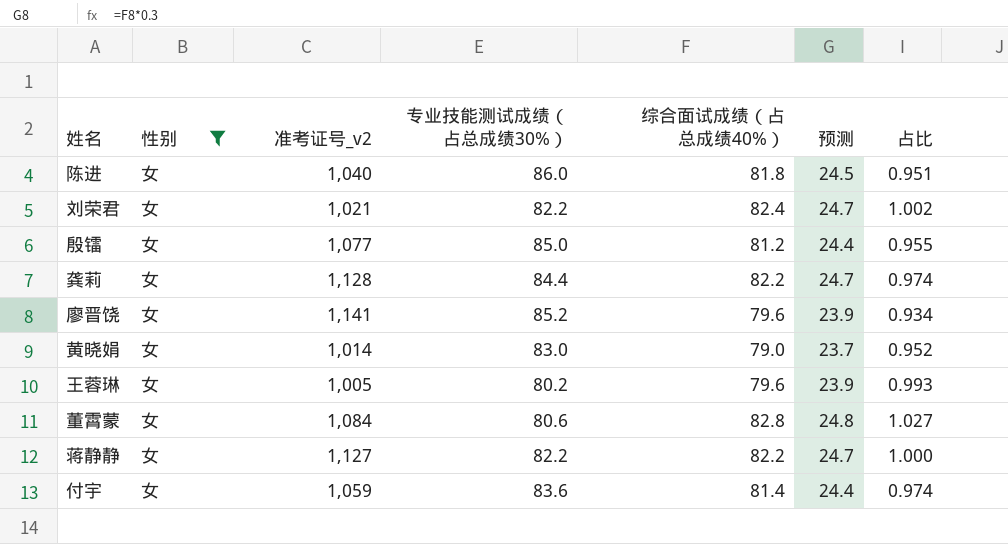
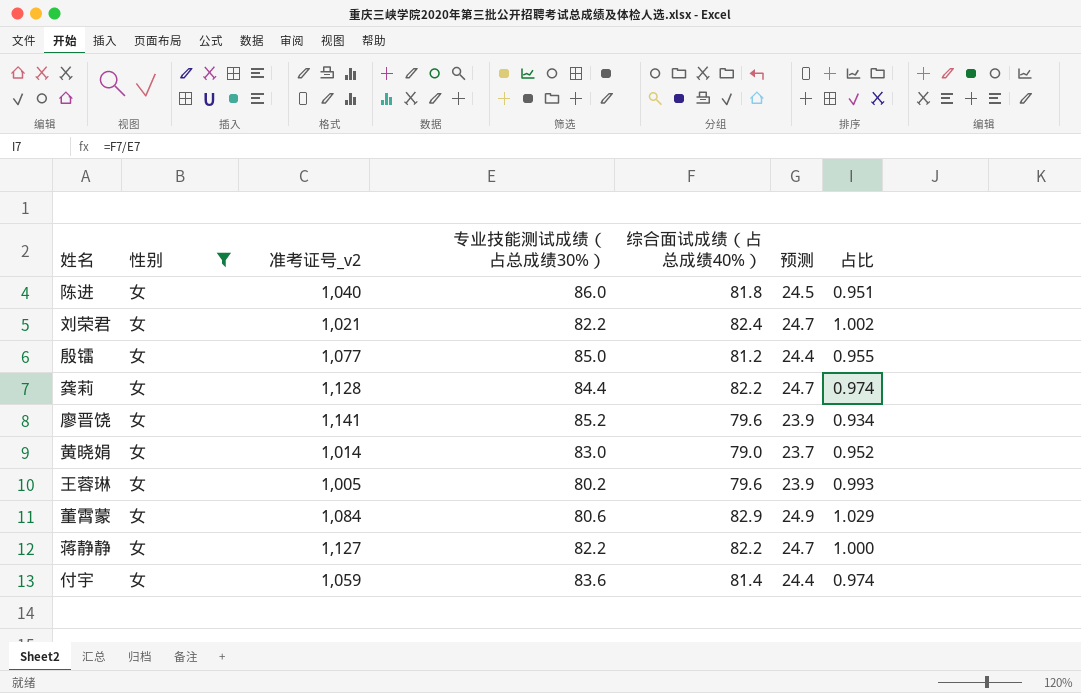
董霄蒙 | 综合面试成绩（占总成绩40%）: 82.8 -> 82.9
董霄蒙 | 预测: 24.8 -> 24.9
董霄蒙 | 占比: 1.027 -> 1.029

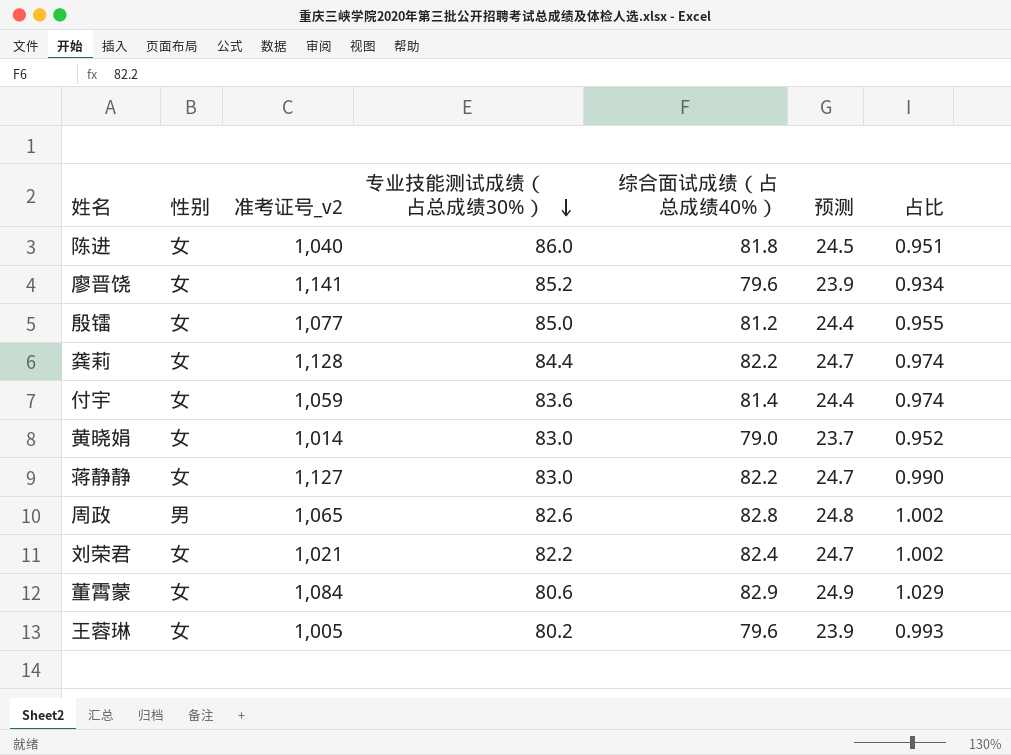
filter: 性别 = 女 -> none
row order: none -> 专业技能测试成绩（占总成绩30%） descending
蒋静静 | 专业技能测试成绩（占总成绩30%）: 82.2 -> 83.0
蒋静静 | 占比: 1.000 -> 0.990

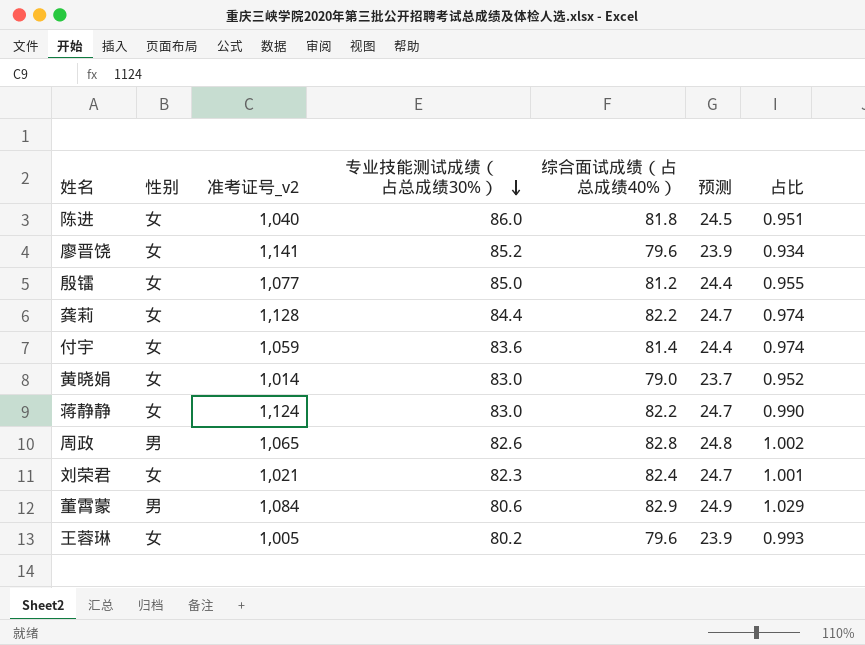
蒋静静 | 准考证号_v2: 1,127 -> 1,124
刘荣君 | 专业技能测试成绩（占总成绩30%）: 82.2 -> 82.3
刘荣君 | 占比: 1.002 -> 1.001
董霄蒙 | 性别: 女 -> 男

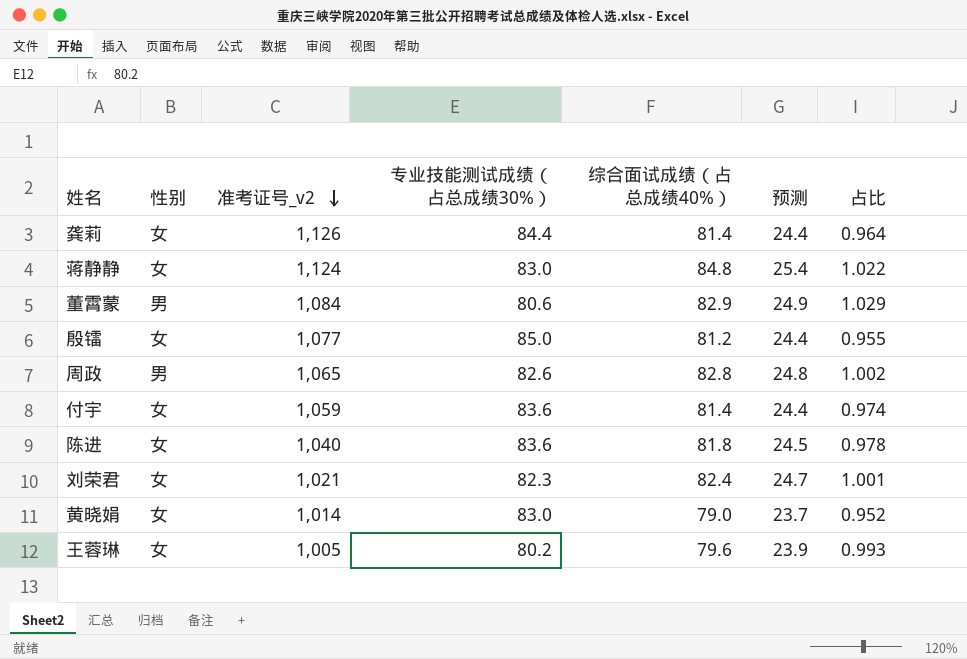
row order: 专业技能测试成绩（占总成绩30%） descending -> 准考证号_v2 descending
row 廖晋饶: 女 | 1,141 | 85.2 | 79.6 | 23.9 | 0.934 -> none
龚莉 | 准考证号_v2: 1,128 -> 1,126
龚莉 | 综合面试成绩（占总成绩40%）: 82.2 -> 81.4
龚莉 | 预测: 24.7 -> 24.4
龚莉 | 占比: 0.974 -> 0.964
蒋静静 | 综合面试成绩（占总成绩40%）: 82.2 -> 84.8
蒋静静 | 预测: 24.7 -> 25.4
蒋静静 | 占比: 0.990 -> 1.022
陈进 | 专业技能测试成绩（占总成绩30%）: 86.0 -> 83.6
陈进 | 占比: 0.951 -> 0.978

